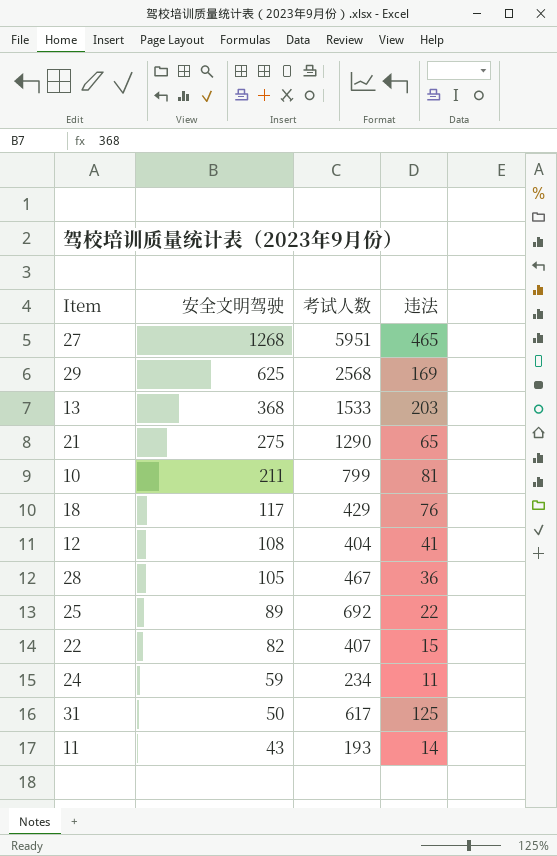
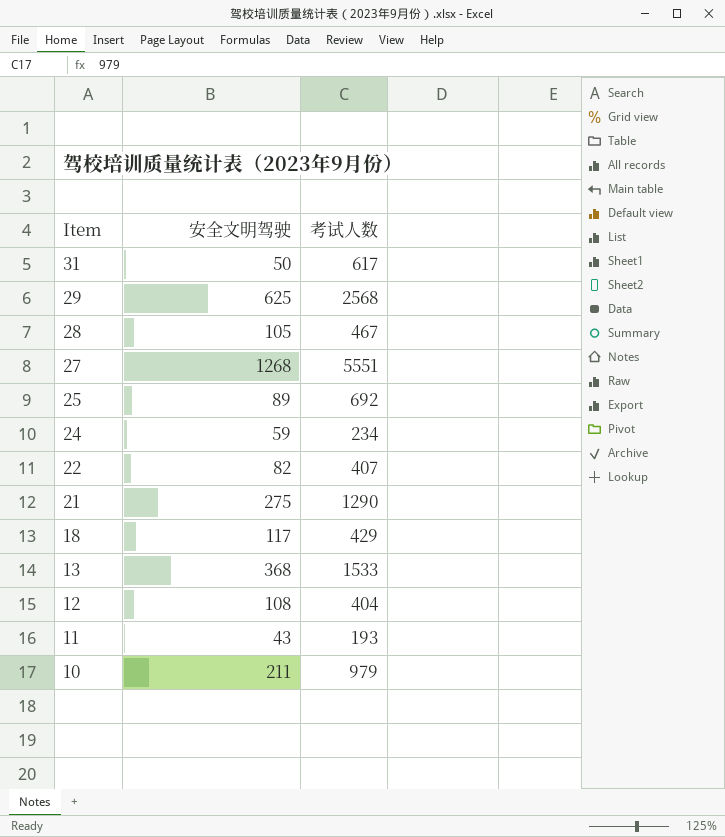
row order: 安全文明驾驶 descending -> Item descending
column 违法 | position: 4 -> none
27 | 考试人数: 5951 -> 5551
10 | 考试人数: 799 -> 979

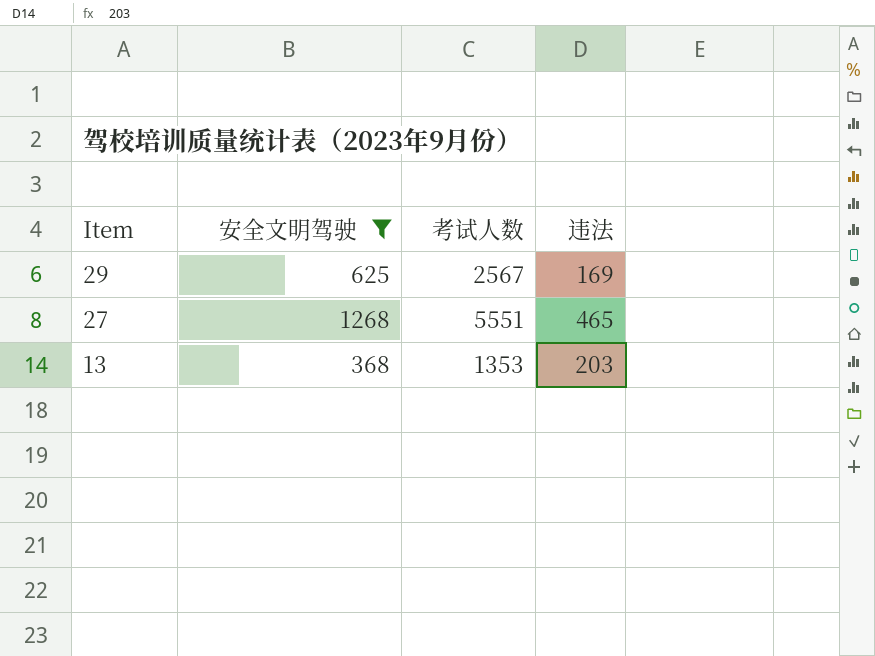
filter: none -> 安全文明驾驶 >= 368
column 违法 | position: none -> 4
29 | 考试人数: 2568 -> 2567
13 | 考试人数: 1533 -> 1353

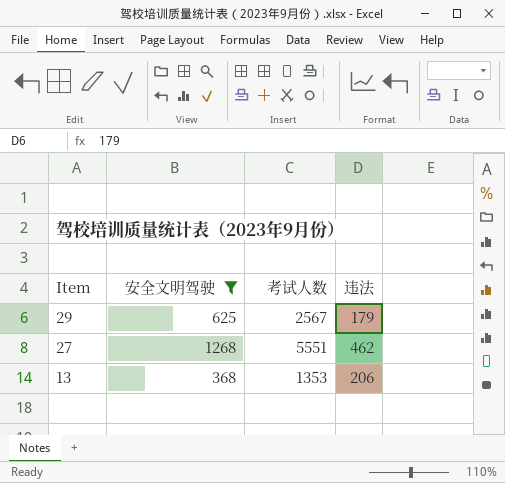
29 | 违法: 169 -> 179
27 | 违法: 465 -> 462
13 | 违法: 203 -> 206

